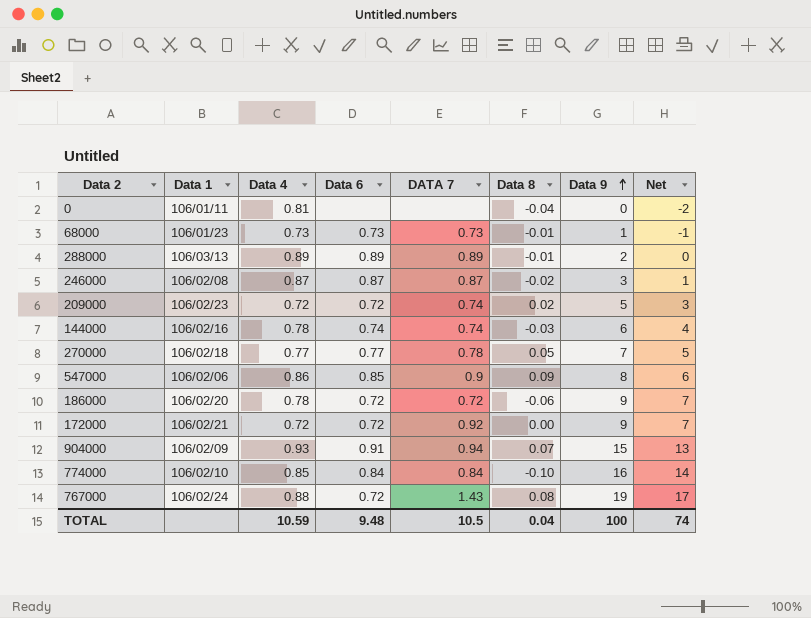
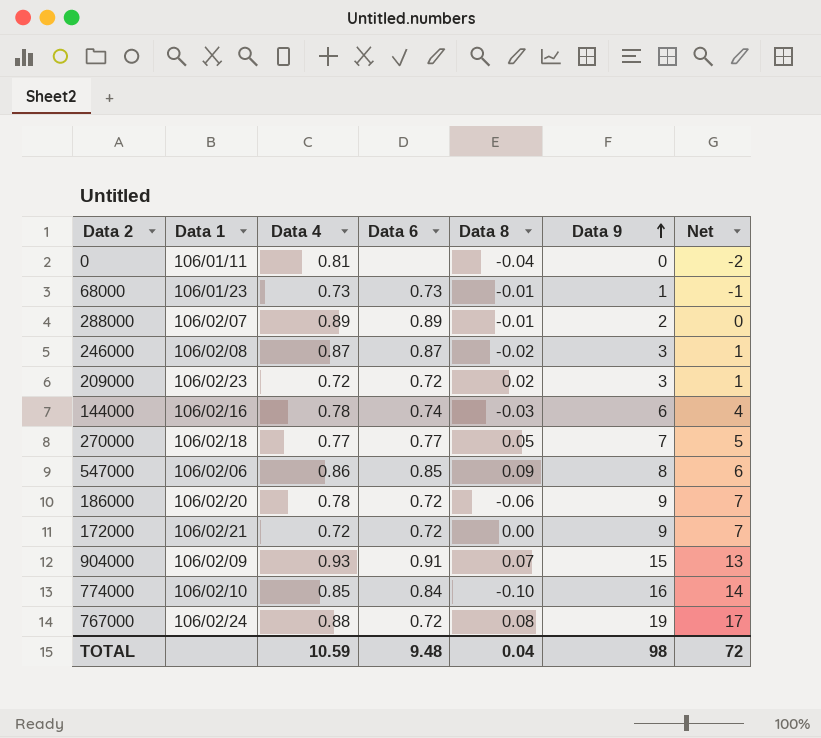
column DATA 7 | position: 5 -> none
288000 | Data 1: 106/03/13 -> 106/02/07
209000 | Data 9: 5 -> 3
209000 | Net: 3 -> 1
TOTAL | Data 9: 100 -> 98
TOTAL | Net: 74 -> 72

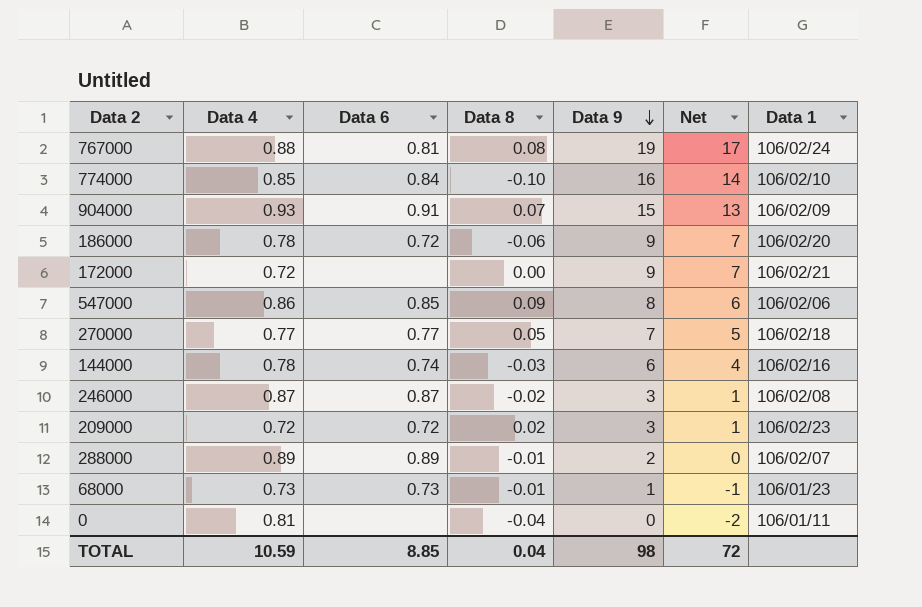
row order: Data 9 ascending -> Data 9 descending
column Data 1 | position: 2 -> 7
767000 | Data 6: 0.72 -> 0.81
172000 | Data 6: 0.72 -> none
TOTAL | Data 6: 9.48 -> 8.85

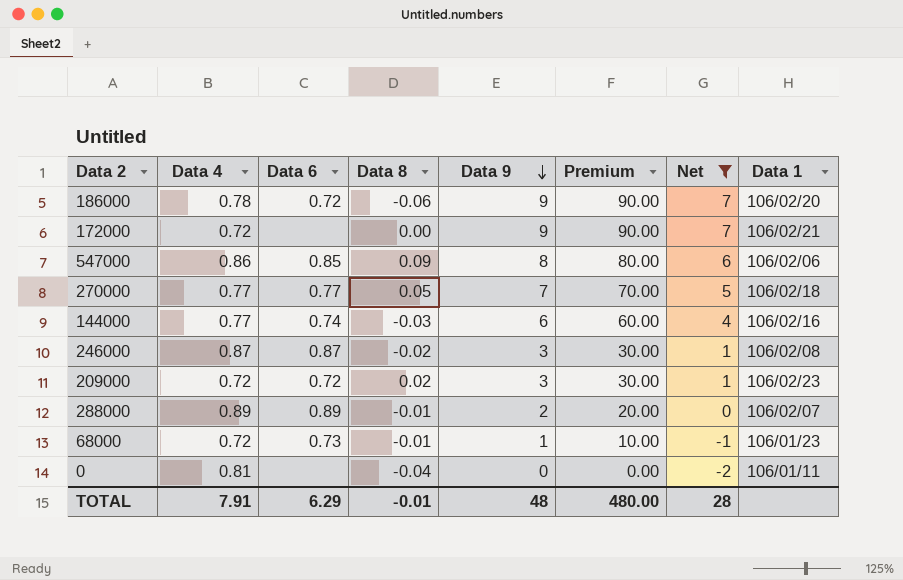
filter: none -> Net <= 7
column Premium | formula: none -> [Data 9] * 10
144000 | Data 4: 0.78 -> 0.77
68000 | Data 4: 0.73 -> 0.72
TOTAL | Data 4: 10.59 -> 7.91
TOTAL | Data 6: 8.85 -> 6.29
TOTAL | Data 8: 0.04 -> -0.01
TOTAL | Data 9: 98 -> 48
TOTAL | Net: 72 -> 28

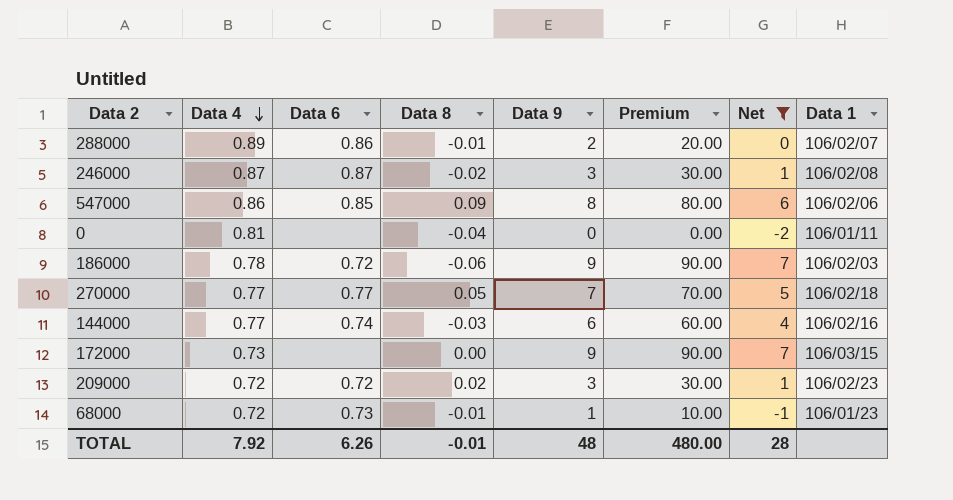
row order: Data 9 descending -> Data 4 descending
288000 | Data 6: 0.89 -> 0.86
186000 | Data 1: 106/02/20 -> 106/02/03
172000 | Data 4: 0.72 -> 0.73
172000 | Data 1: 106/02/21 -> 106/03/15
TOTAL | Data 4: 7.91 -> 7.92
TOTAL | Data 6: 6.29 -> 6.26

